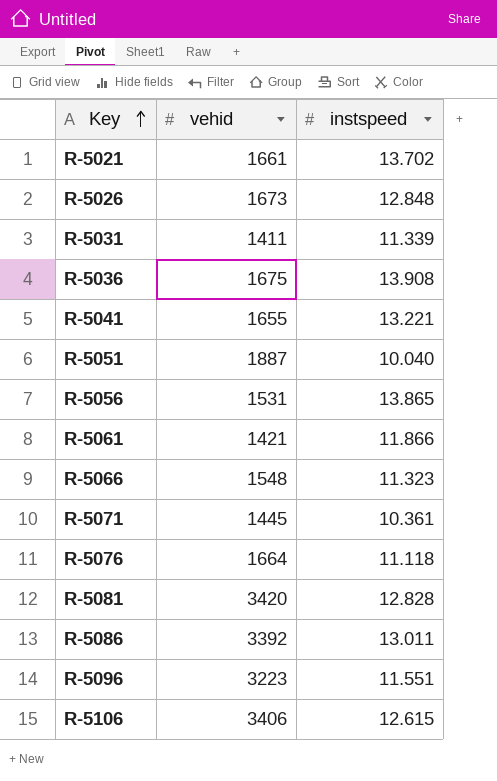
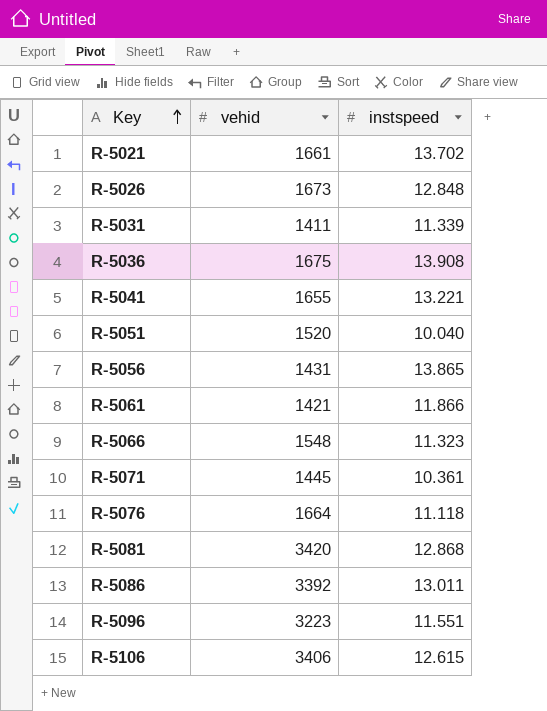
R-5051 | vehid: 1887 -> 1520
R-5056 | vehid: 1531 -> 1431
R-5081 | instspeed: 12.828 -> 12.868

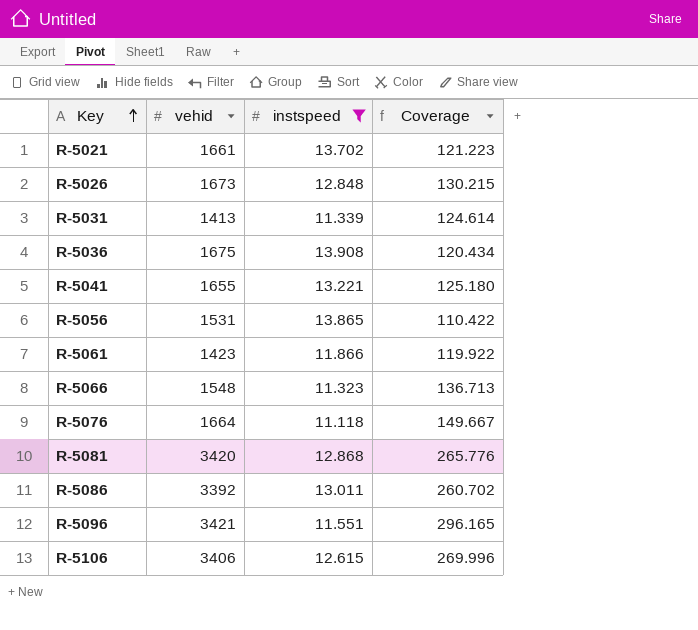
filter: none -> instspeed >= 11.118
column Coverage | formula: none -> [vehid] / [instspeed]
R-5031 | vehid: 1411 -> 1413
R-5056 | vehid: 1431 -> 1531
R-5061 | vehid: 1421 -> 1423
R-5096 | vehid: 3223 -> 3421

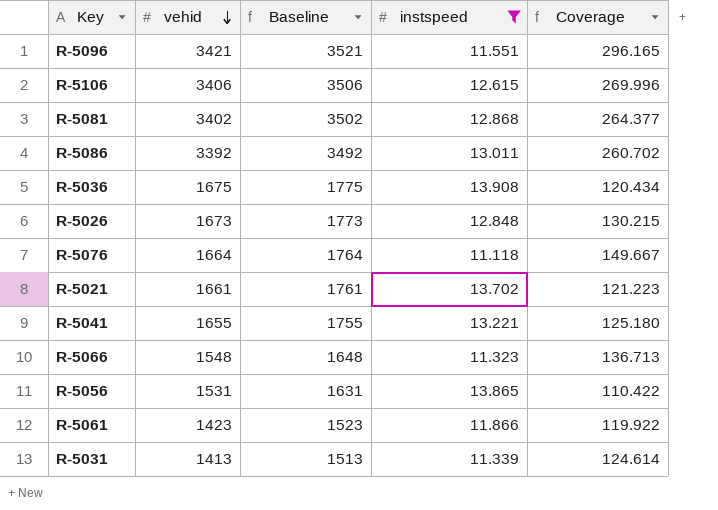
row order: Key ascending -> vehid descending
column Baseline | formula: none -> [vehid] + 100
R-5081 | vehid: 3420 -> 3402
R-5081 | Coverage: 265.776 -> 264.377

